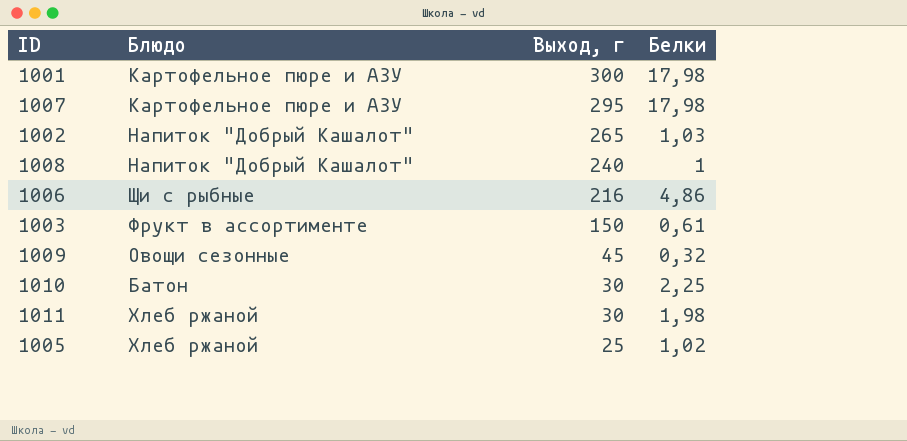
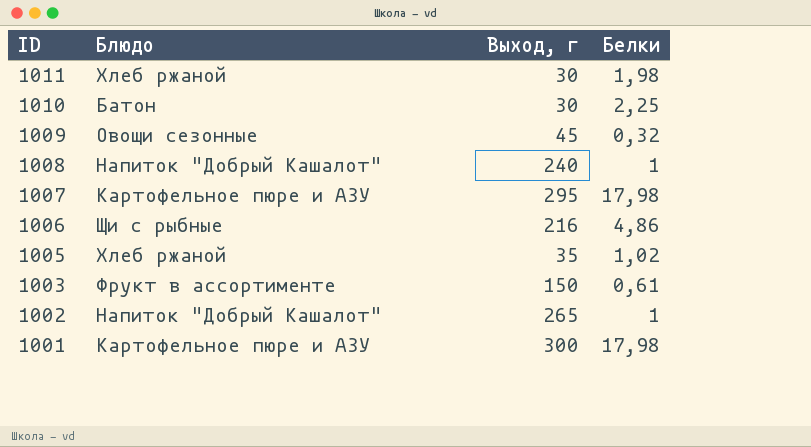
row order: Выход, г descending -> ID descending
1005 | Выход, г: 25 -> 35
1002 | Белки: 1,03 -> 1

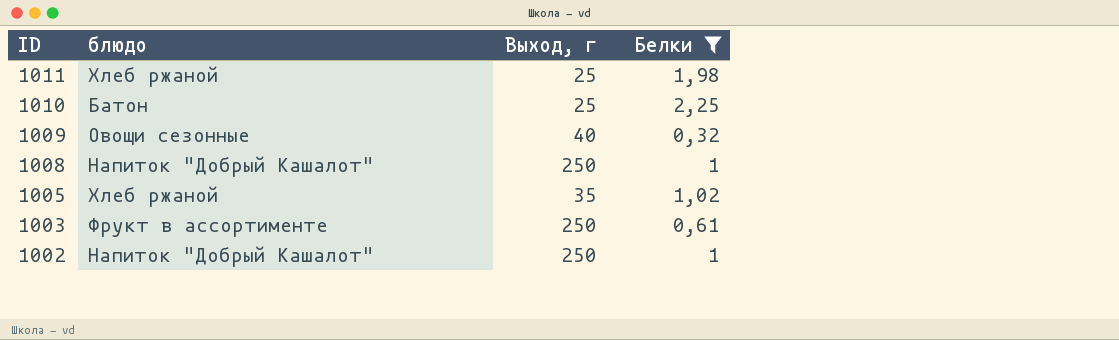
filter: none -> Белки <= 2,25
column name: Блюдо -> блюдо
1011 | Выход, г: 30 -> 25
1010 | Выход, г: 30 -> 25
1009 | Выход, г: 45 -> 40
1008 | Выход, г: 240 -> 250
1003 | Выход, г: 150 -> 250
1002 | Выход, г: 265 -> 250

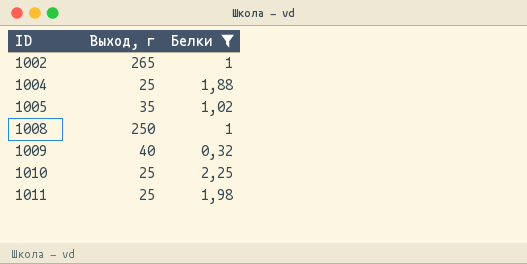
row order: ID descending -> ID ascending
column блюдо | position: 2 -> none
row 1003: Фрукт в ассортименте | 250 | 0,61 -> none
1002 | Выход, г: 250 -> 265
row 1004: none -> 25 | 1,88

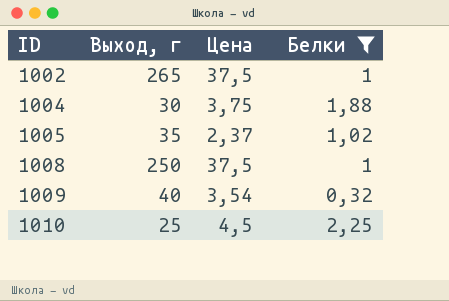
column Цена | position: none -> 3
row 1011: 25 | 1,98 -> none
1004 | Выход, г: 25 -> 30

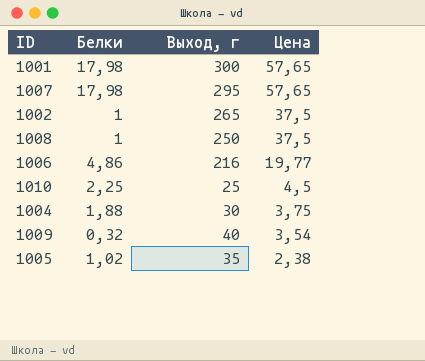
filter: Белки <= 2,25 -> none
row order: ID ascending -> Цена descending
column Белки | position: 4 -> 2
1005 | Цена: 2,37 -> 2,38

